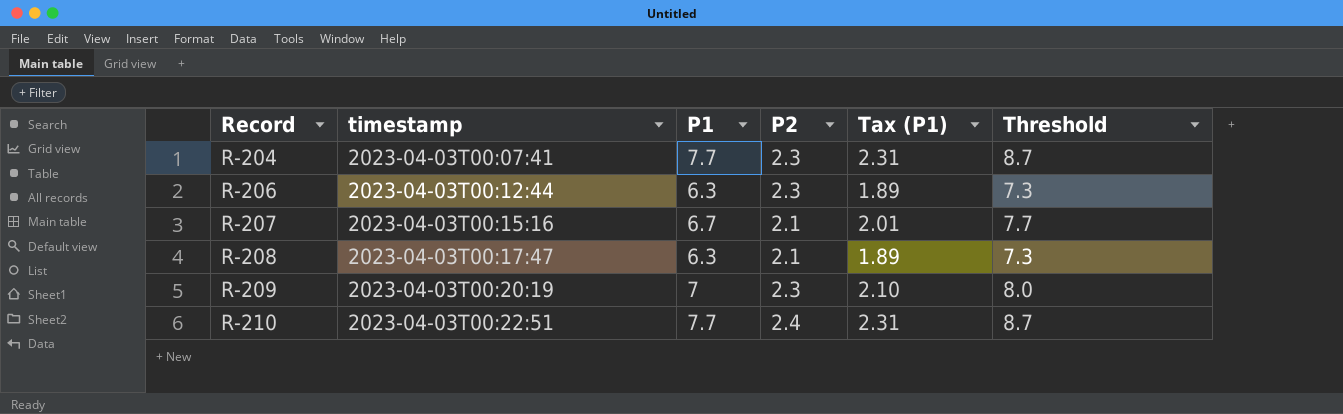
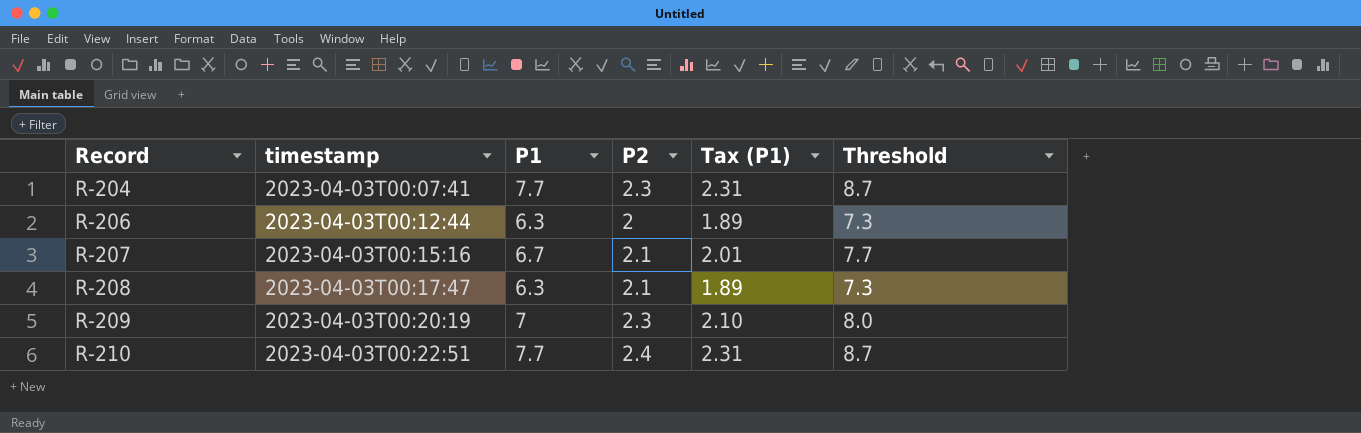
R-206 | P2: 2.3 -> 2

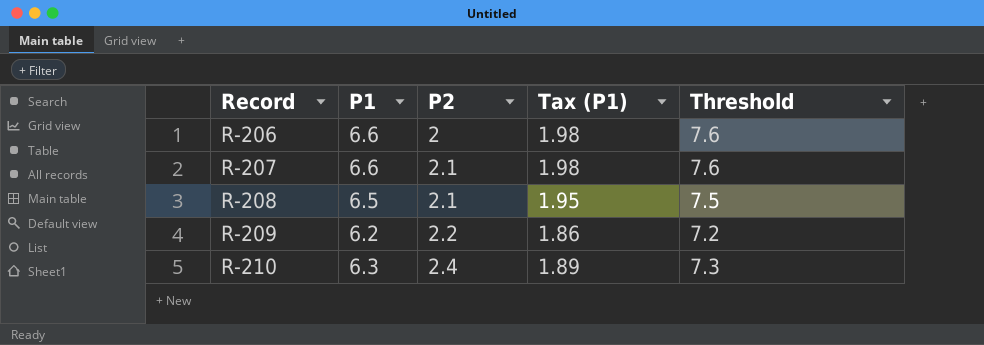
column timestamp | position: 2 -> none
row R-204: 2023-04-03T00:07:41 | 7.7 | 2.3 | 2.31 | 8.7 -> none
R-206 | P1: 6.3 -> 6.6
R-206 | Tax (P1): 1.89 -> 1.98
R-206 | Threshold: 7.3 -> 7.6
R-207 | P1: 6.7 -> 6.6
R-207 | Tax (P1): 2.01 -> 1.98
R-207 | Threshold: 7.7 -> 7.6
R-208 | P1: 6.3 -> 6.5
R-208 | Tax (P1): 1.89 -> 1.95
R-208 | Threshold: 7.3 -> 7.5
R-209 | P1: 7 -> 6.2
R-209 | P2: 2.3 -> 2.2
R-209 | Tax (P1): 2.10 -> 1.86
R-209 | Threshold: 8.0 -> 7.2
R-210 | P1: 7.7 -> 6.3
R-210 | Tax (P1): 2.31 -> 1.89
R-210 | Threshold: 8.7 -> 7.3

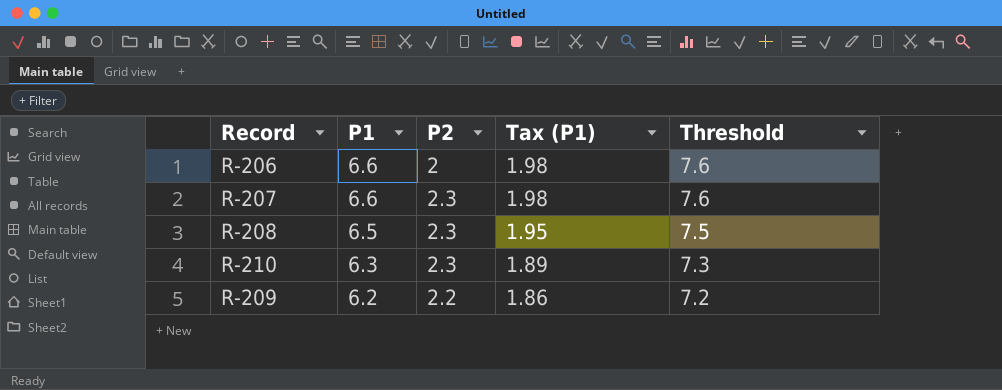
row order: Record ascending -> P1 descending
R-207 | P2: 2.1 -> 2.3
R-208 | P2: 2.1 -> 2.3
R-210 | P2: 2.4 -> 2.3

